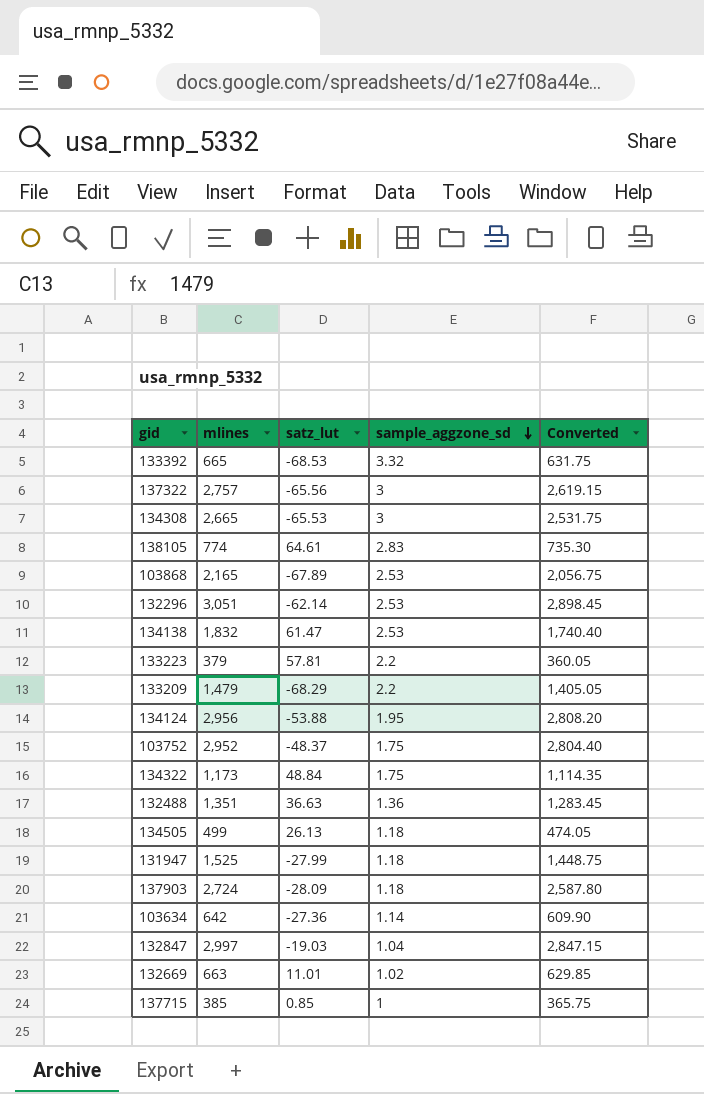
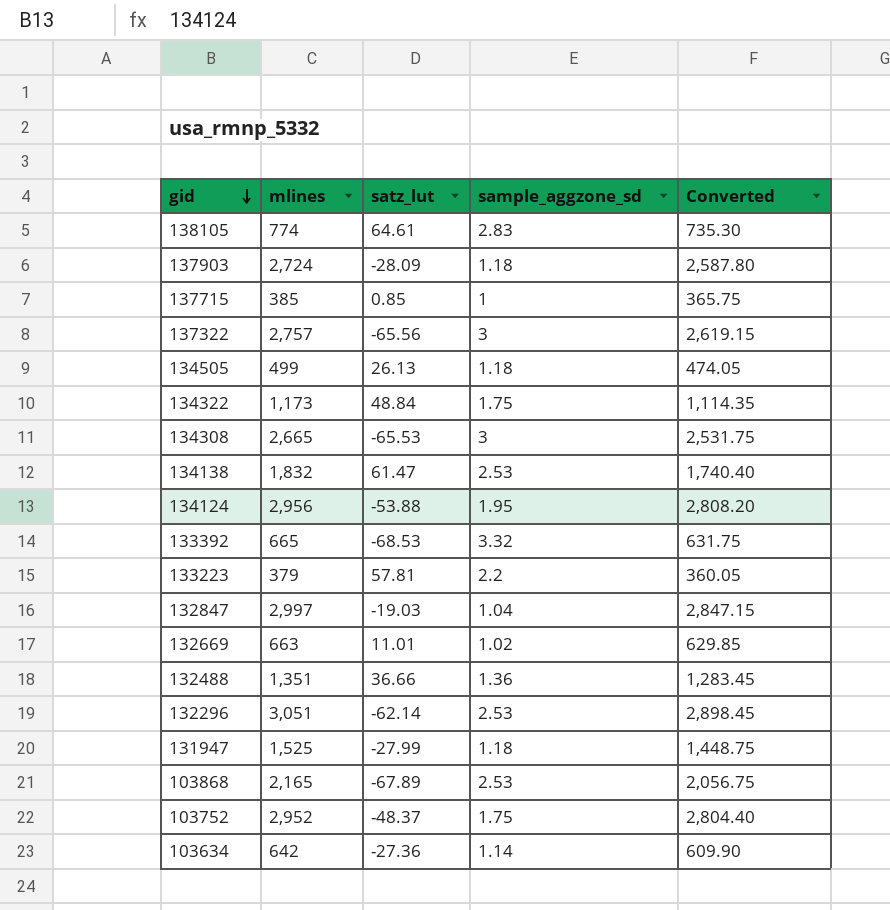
row order: sample_aggzone_sd descending -> gid descending
row 133209: 1,479 | -68.29 | 2.2 | 1,405.05 -> none
132488 | satz_lut: 36.63 -> 36.66

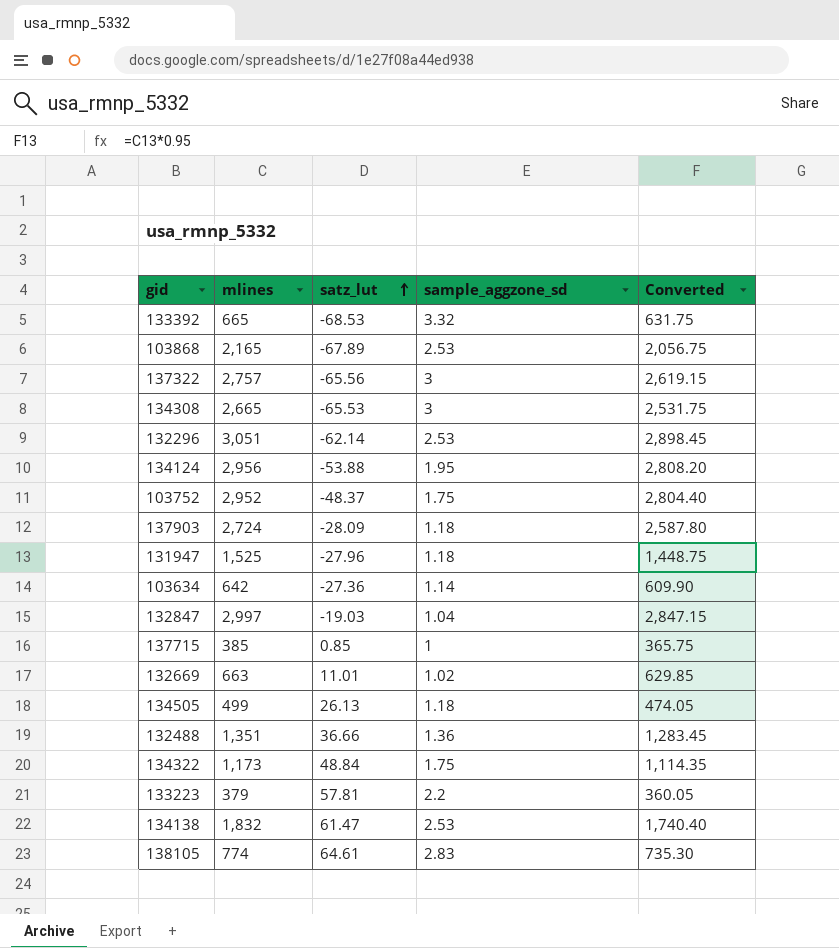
row order: gid descending -> satz_lut ascending
131947 | satz_lut: -27.99 -> -27.96

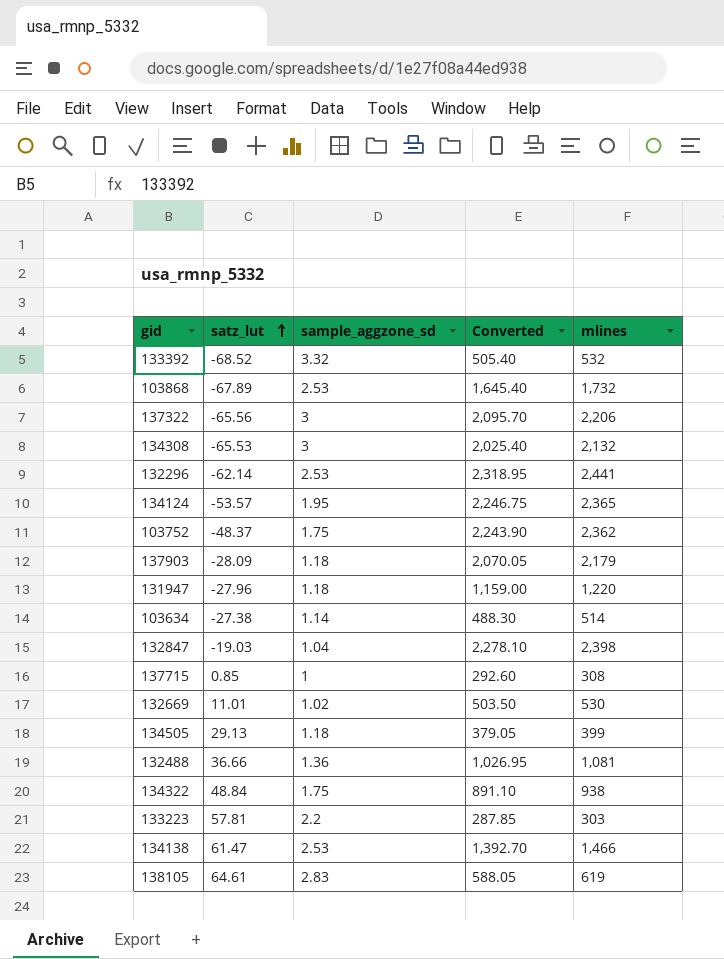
column mlines | position: 2 -> 5
133392 | satz_lut: -68.53 -> -68.52
133392 | Converted: 631.75 -> 505.40
133392 | mlines: 665 -> 532
103868 | Converted: 2,056.75 -> 1,645.40
103868 | mlines: 2,165 -> 1,732
137322 | Converted: 2,619.15 -> 2,095.70
137322 | mlines: 2,757 -> 2,206
134308 | Converted: 2,531.75 -> 2,025.40
134308 | mlines: 2,665 -> 2,132
132296 | Converted: 2,898.45 -> 2,318.95
132296 | mlines: 3,051 -> 2,441
134124 | satz_lut: -53.88 -> -53.57
134124 | Converted: 2,808.20 -> 2,246.75
134124 | mlines: 2,956 -> 2,365
103752 | Converted: 2,804.40 -> 2,243.90
103752 | mlines: 2,952 -> 2,362
137903 | Converted: 2,587.80 -> 2,070.05
137903 | mlines: 2,724 -> 2,179
131947 | Converted: 1,448.75 -> 1,159.00
131947 | mlines: 1,525 -> 1,220
103634 | satz_lut: -27.36 -> -27.38
103634 | Converted: 609.90 -> 488.30
103634 | mlines: 642 -> 514
132847 | Converted: 2,847.15 -> 2,278.10
132847 | mlines: 2,997 -> 2,398
137715 | Converted: 365.75 -> 292.60
137715 | mlines: 385 -> 308
132669 | Converted: 629.85 -> 503.50
132669 | mlines: 663 -> 530
134505 | satz_lut: 26.13 -> 29.13
134505 | Converted: 474.05 -> 379.05
134505 | mlines: 499 -> 399
132488 | Converted: 1,283.45 -> 1,026.95
132488 | mlines: 1,351 -> 1,081
134322 | Converted: 1,114.35 -> 891.10
134322 | mlines: 1,173 -> 938
133223 | Converted: 360.05 -> 287.85
133223 | mlines: 379 -> 303
134138 | Converted: 1,740.40 -> 1,392.70
134138 | mlines: 1,832 -> 1,466
138105 | Converted: 735.30 -> 588.05
138105 | mlines: 774 -> 619

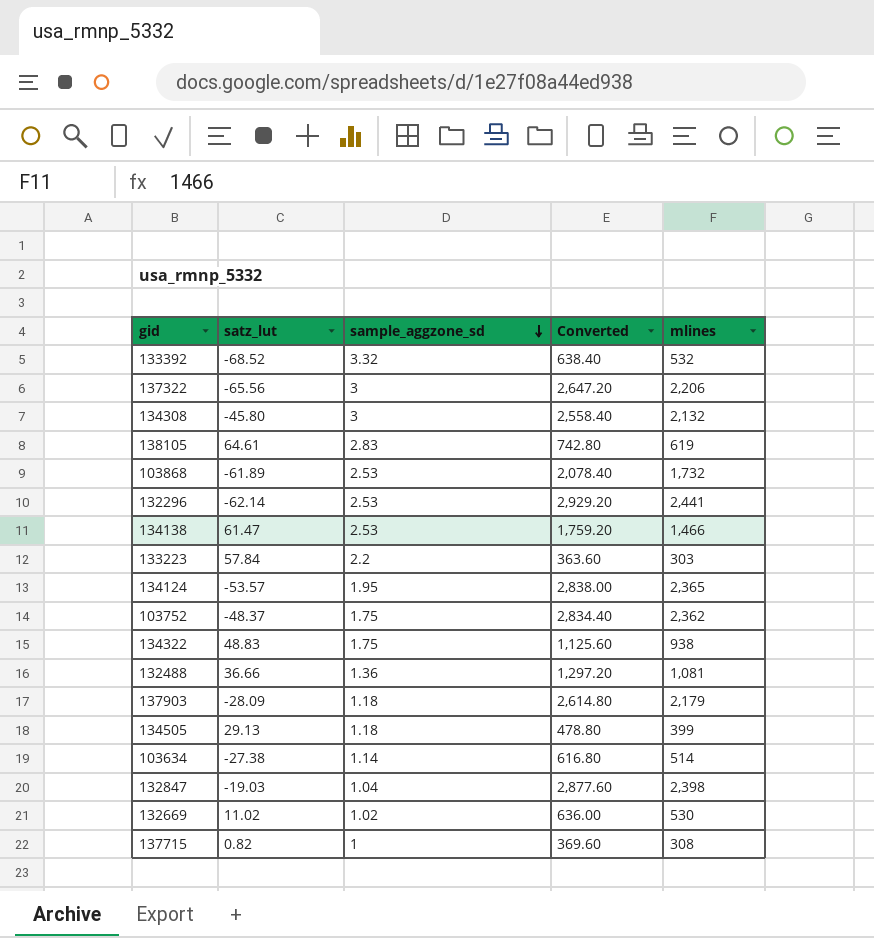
row order: satz_lut ascending -> sample_aggzone_sd descending
column Converted | formula: [mlines] * 0.95 -> [mlines] * 1.2
row 131947: -27.96 | 1.18 | 1,159.00 | 1,220 -> none
134308 | satz_lut: -65.53 -> -45.80
103868 | satz_lut: -67.89 -> -61.89
133223 | satz_lut: 57.81 -> 57.84
134322 | satz_lut: 48.84 -> 48.83
132669 | satz_lut: 11.01 -> 11.02
137715 | satz_lut: 0.85 -> 0.82

